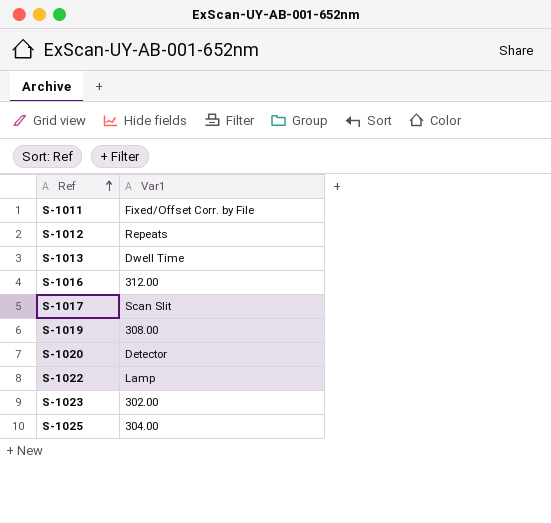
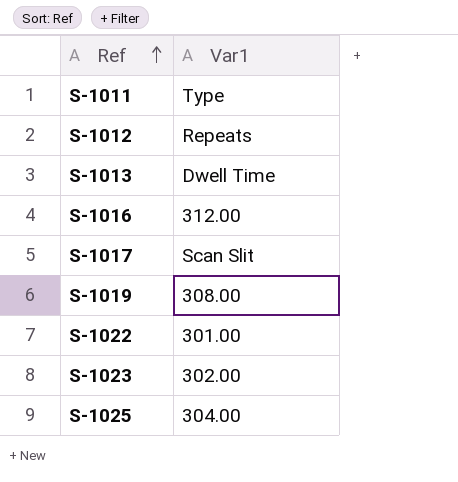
row S-1020: Detector -> none
S-1011 | Var1: Fixed/Offset Corr. by File -> Type
S-1022 | Var1: Lamp -> 301.00

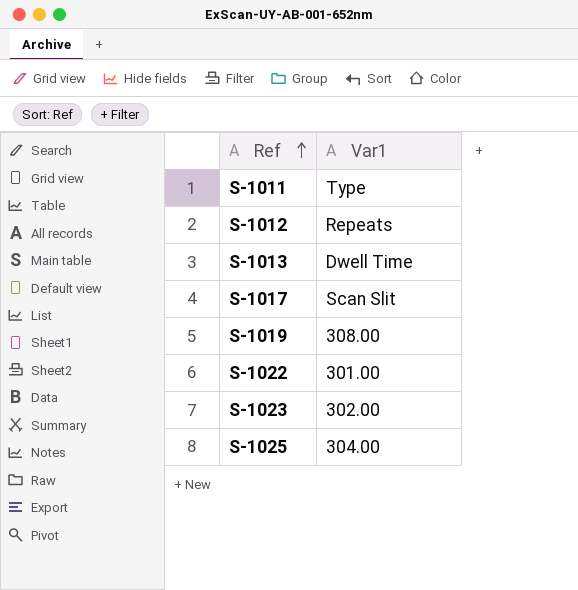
row S-1016: 312.00 -> none

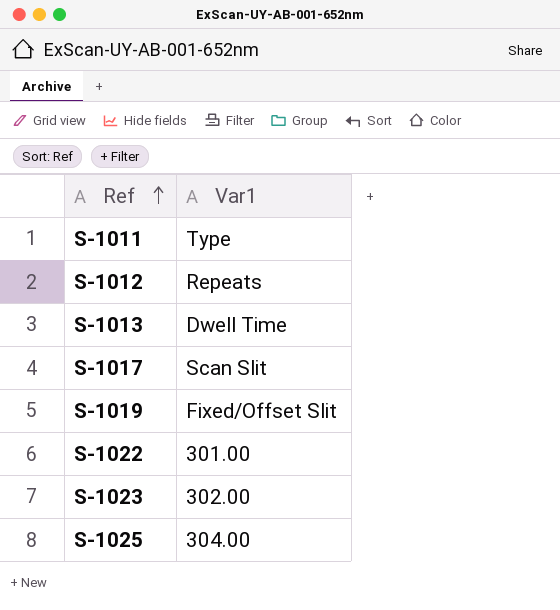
S-1019 | Var1: 308.00 -> Fixed/Offset Slit

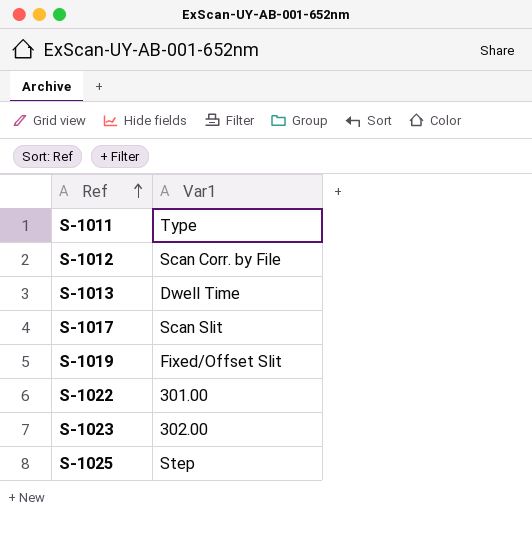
S-1012 | Var1: Repeats -> Scan Corr. by File
S-1025 | Var1: 304.00 -> Step

